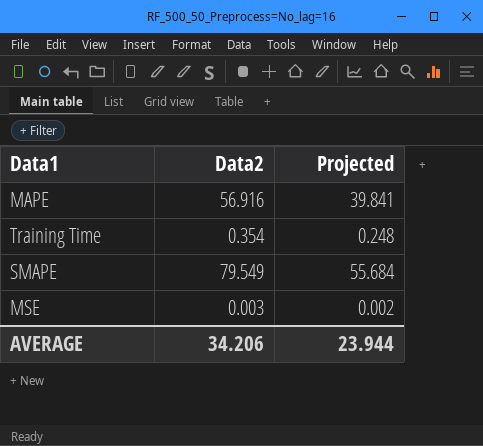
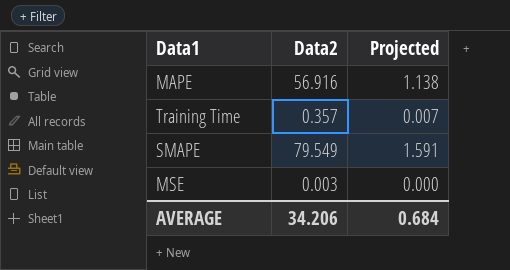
column Projected | formula: [Data2] * 0.7 -> [Data2] * 0.02
Training Time | Data2: 0.354 -> 0.357
AVERAGE | Projected: 23.944 -> 0.684

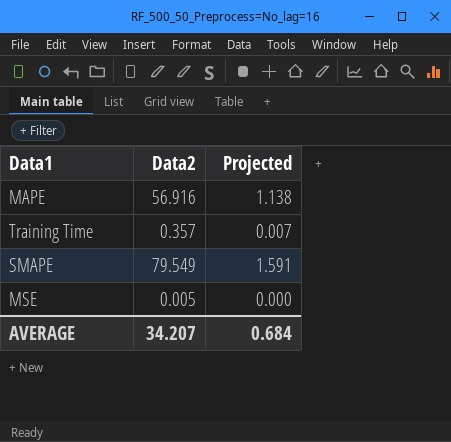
MSE | Data2: 0.003 -> 0.005
AVERAGE | Data2: 34.206 -> 34.207

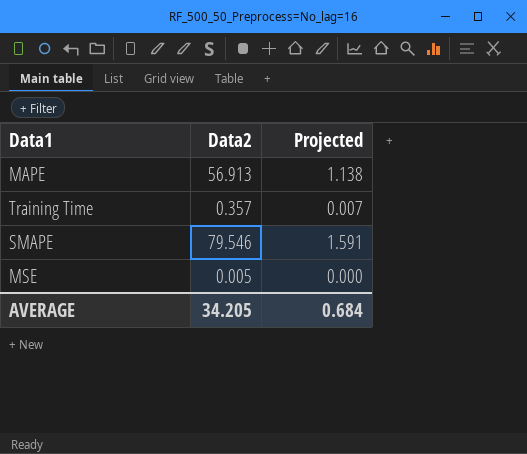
MAPE | Data2: 56.916 -> 56.913
SMAPE | Data2: 79.549 -> 79.546
AVERAGE | Data2: 34.207 -> 34.205

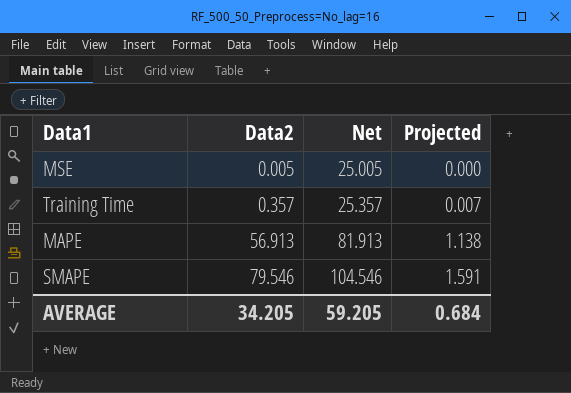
row order: none -> Data2 ascending
column Net | formula: none -> [Data2] + 25

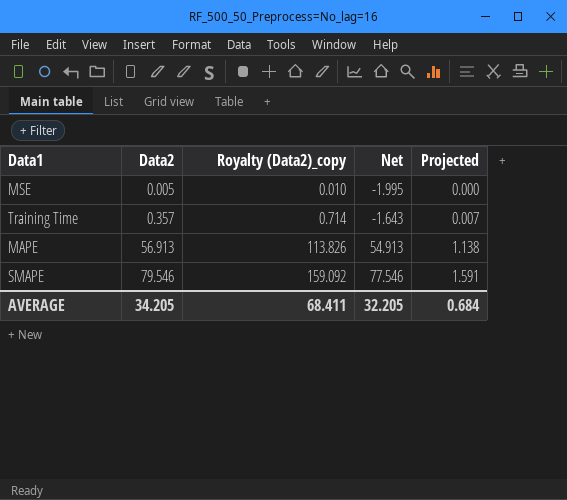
column Royalty (Data2)_copy | formula: none -> [Data2] * 2
column Net | formula: [Data2] + 25 -> [Data2] - 2
AVERAGE | Net: 59.205 -> 32.205

